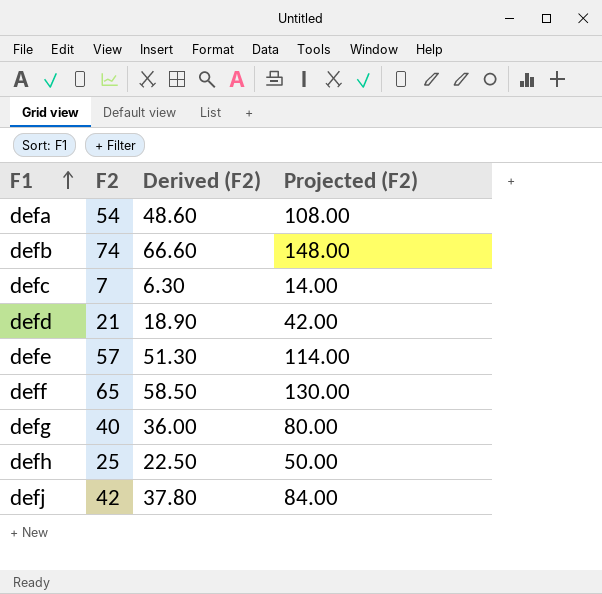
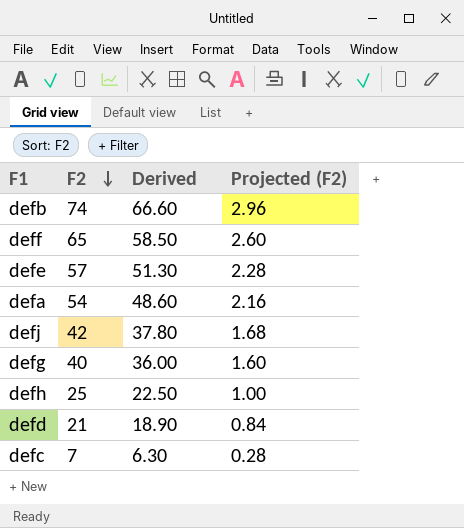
row order: F1 ascending -> F2 descending
column name: Derived (F2) -> Derived
column Projected (F2) | formula: [F2] * 2 -> [F2] * 0.04

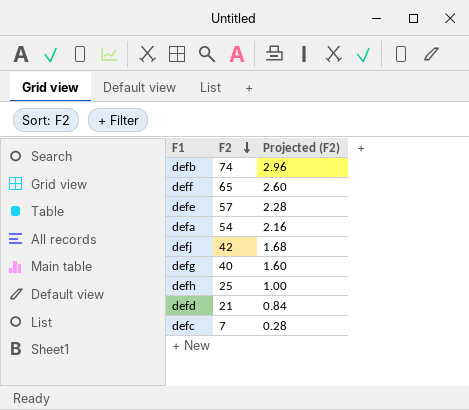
column Derived | formula: [F2] * 0.9 -> none

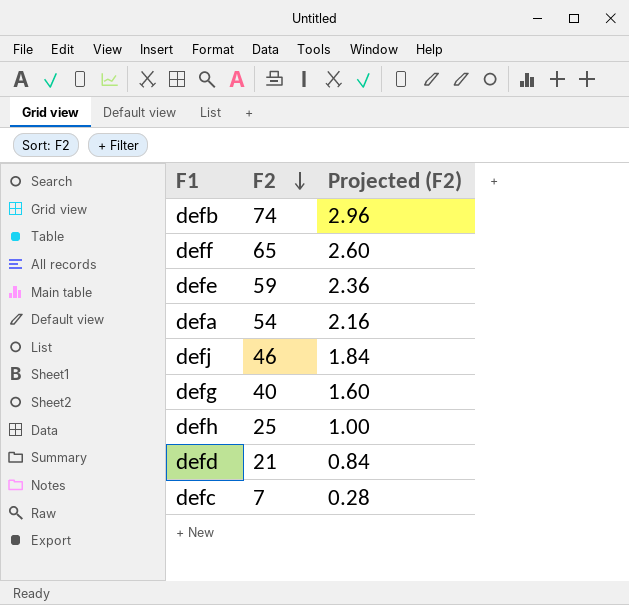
defe | F2: 57 -> 59
defe | Projected (F2): 2.28 -> 2.36
defj | F2: 42 -> 46
defj | Projected (F2): 1.68 -> 1.84

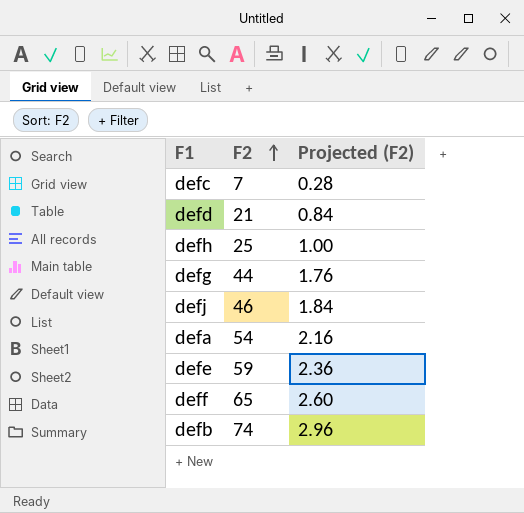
row order: F2 descending -> F2 ascending
defg | F2: 40 -> 44
defg | Projected (F2): 1.60 -> 1.76

